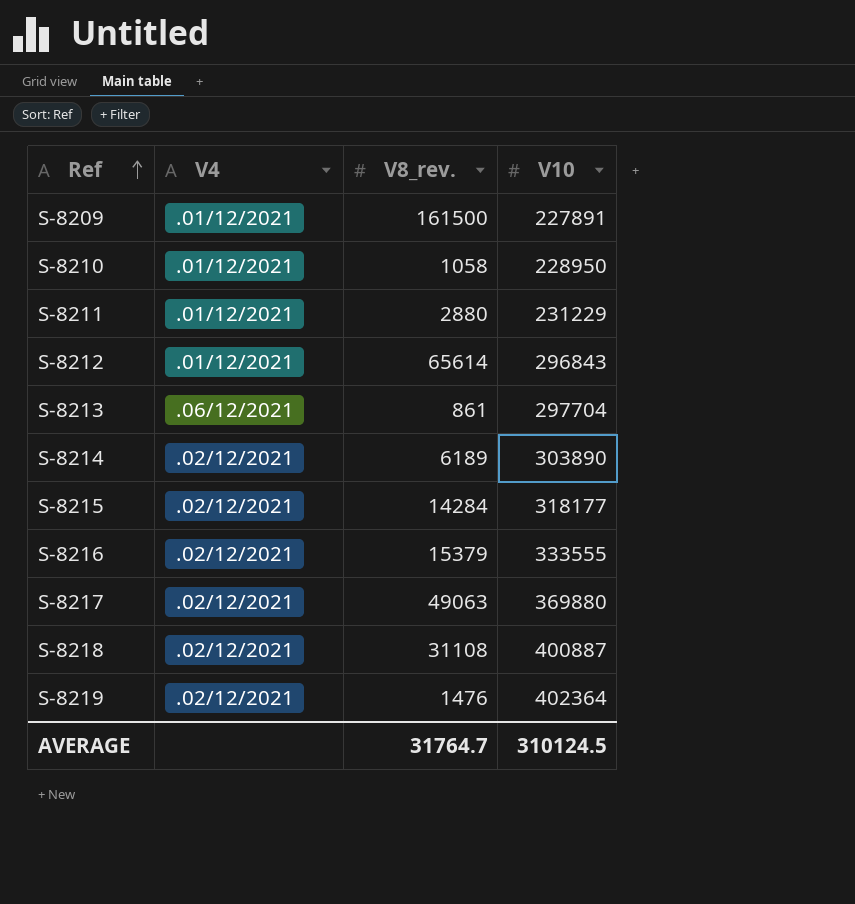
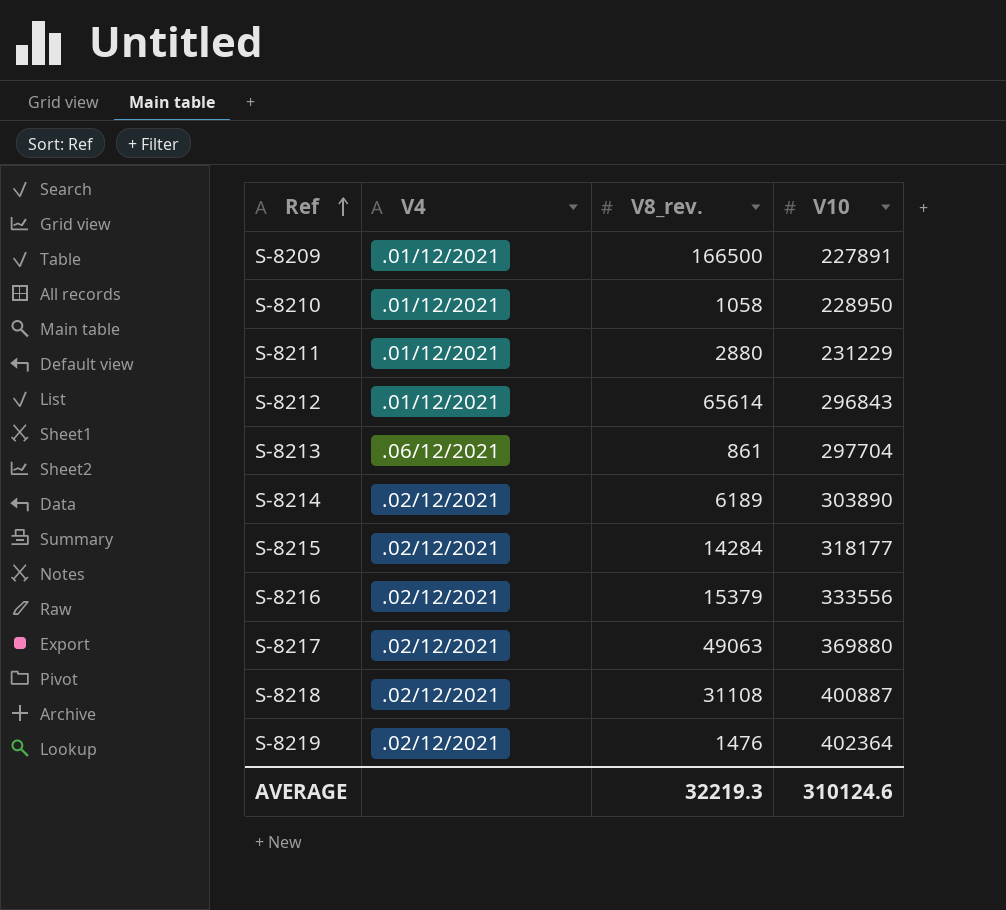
S-8209 | V8_rev.: 161500 -> 166500
S-8216 | V10: 333555 -> 333556
AVERAGE | V8_rev.: 31764.7 -> 32219.3
AVERAGE | V10: 310124.5 -> 310124.6

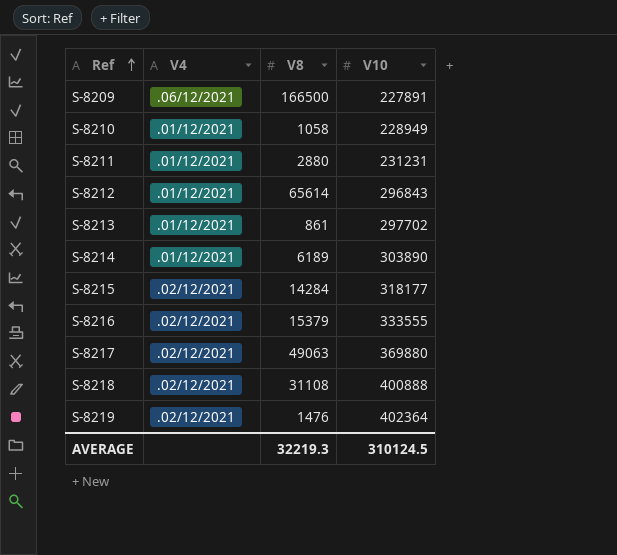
column name: V8_rev. -> V8
S-8209 | V4: .01/12/2021 -> .06/12/2021
S-8210 | V10: 228950 -> 228949
S-8211 | V10: 231229 -> 231231
S-8213 | V4: .06/12/2021 -> .01/12/2021
S-8213 | V10: 297704 -> 297702
S-8214 | V4: .02/12/2021 -> .01/12/2021
S-8216 | V10: 333556 -> 333555
S-8218 | V10: 400887 -> 400888
AVERAGE | V10: 310124.6 -> 310124.5

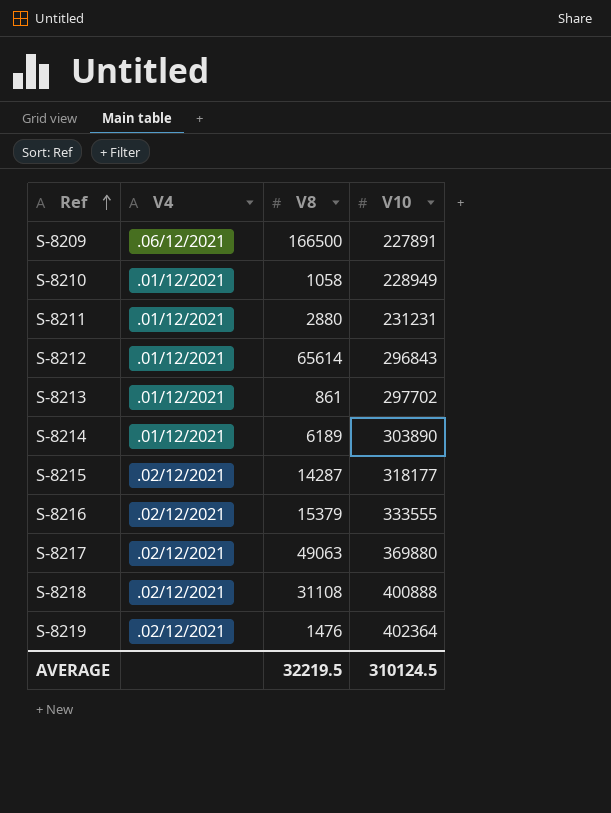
S-8215 | V8: 14284 -> 14287
AVERAGE | V8: 32219.3 -> 32219.5

